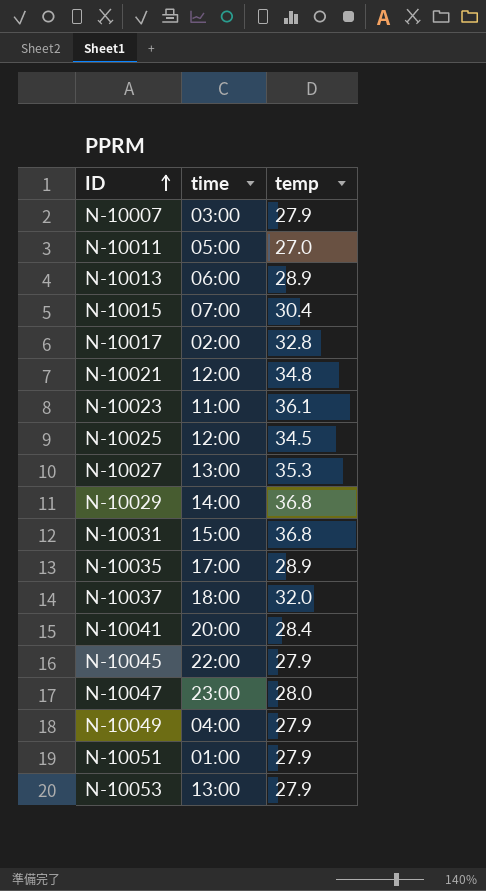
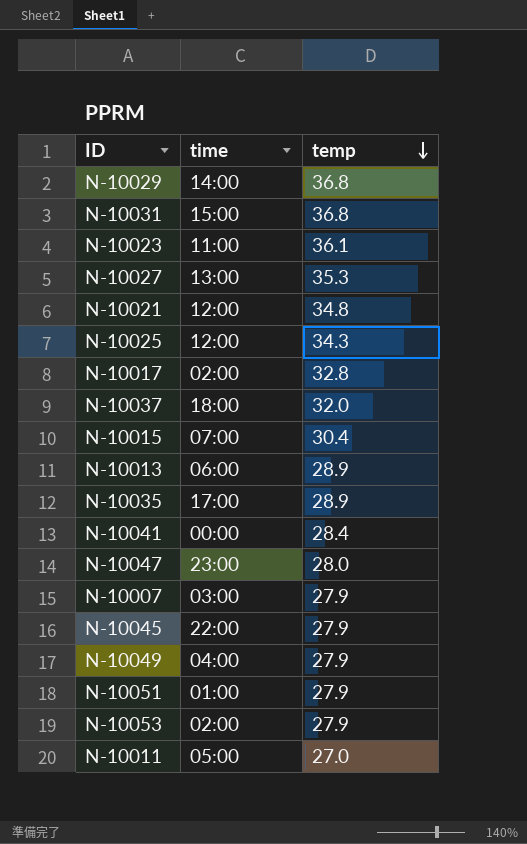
row order: ID ascending -> temp descending
N-10025 | temp: 34.5 -> 34.3
N-10041 | time: 20:00 -> 00:00
N-10053 | time: 13:00 -> 02:00

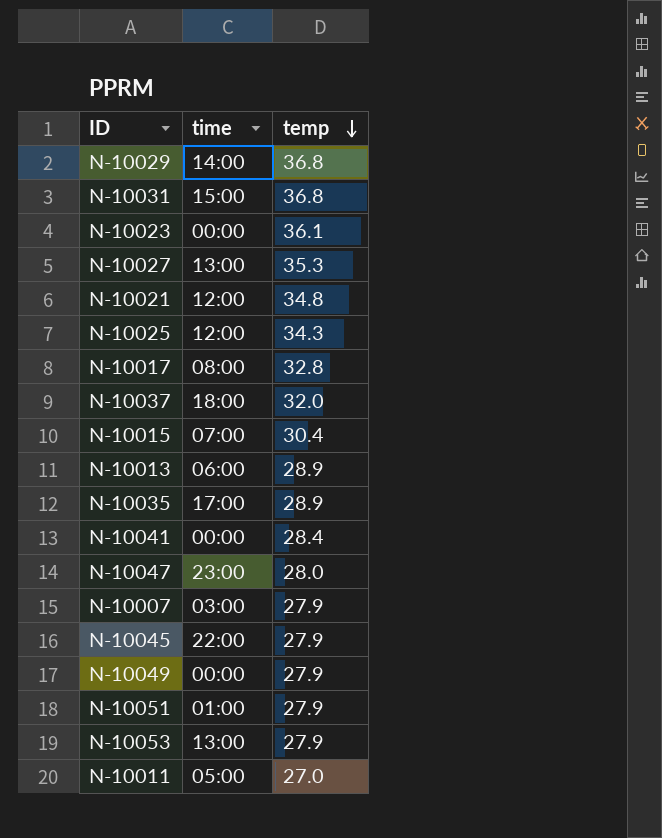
N-10023 | time: 11:00 -> 00:00
N-10017 | time: 02:00 -> 08:00
N-10049 | time: 04:00 -> 00:00
N-10053 | time: 02:00 -> 13:00

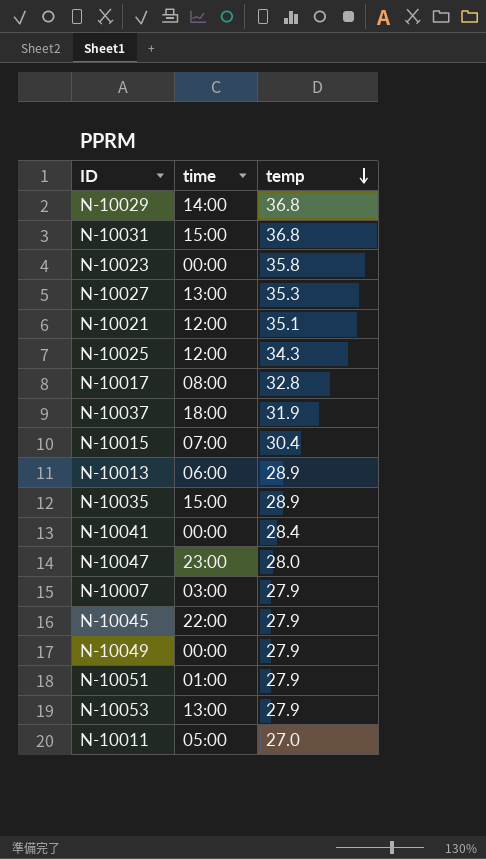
N-10023 | temp: 36.1 -> 35.8
N-10021 | temp: 34.8 -> 35.1
N-10037 | temp: 32.0 -> 31.9
N-10035 | time: 17:00 -> 15:00

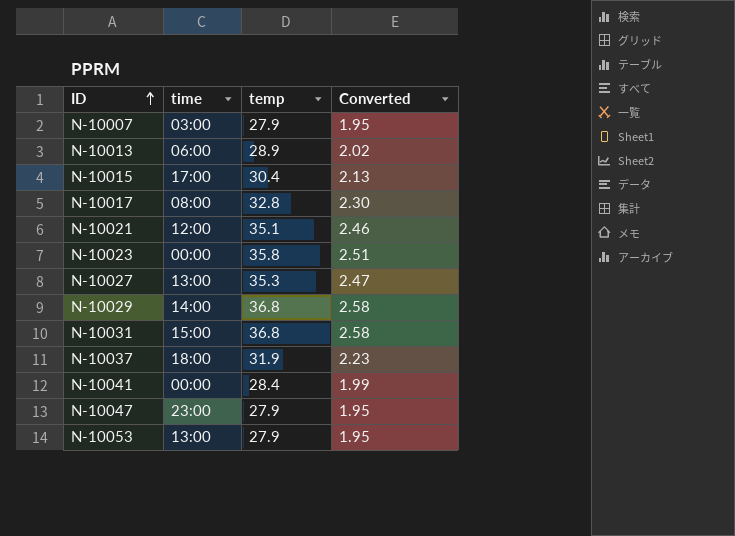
row order: temp descending -> ID ascending
column Converted | formula: none -> [temp] * 0.07
row N-10025: 12:00 | 34.3 -> none
row N-10035: 15:00 | 28.9 -> none
row N-10045: 22:00 | 27.9 -> none
row N-10049: 00:00 | 27.9 -> none
row N-10051: 01:00 | 27.9 -> none
row N-10011: 05:00 | 27.0 -> none
N-10015 | time: 07:00 -> 17:00
N-10047 | temp: 28.0 -> 27.9

